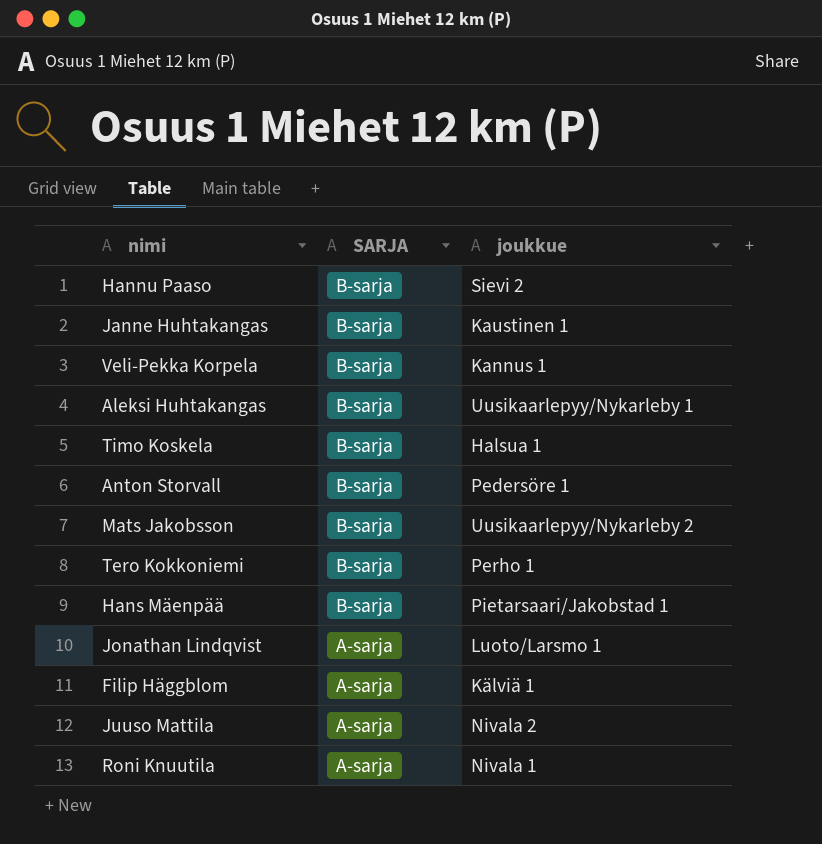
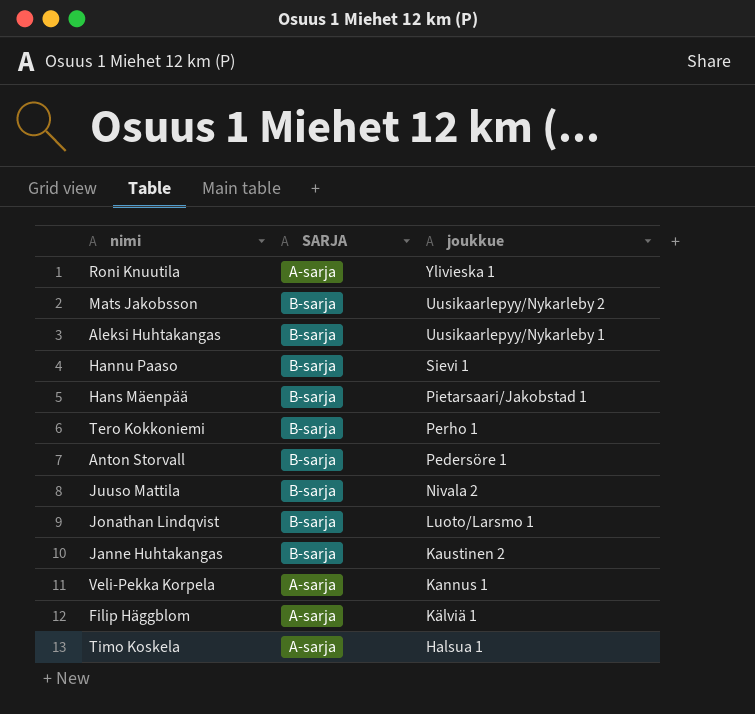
row order: SARJA descending -> joukkue descending
Roni Knuutila | joukkue: Nivala 1 -> Ylivieska 1
Hannu Paaso | joukkue: Sievi 2 -> Sievi 1
Juuso Mattila | SARJA: A-sarja -> B-sarja
Jonathan Lindqvist | SARJA: A-sarja -> B-sarja
Janne Huhtakangas | joukkue: Kaustinen 1 -> Kaustinen 2
Veli-Pekka Korpela | SARJA: B-sarja -> A-sarja
Timo Koskela | SARJA: B-sarja -> A-sarja

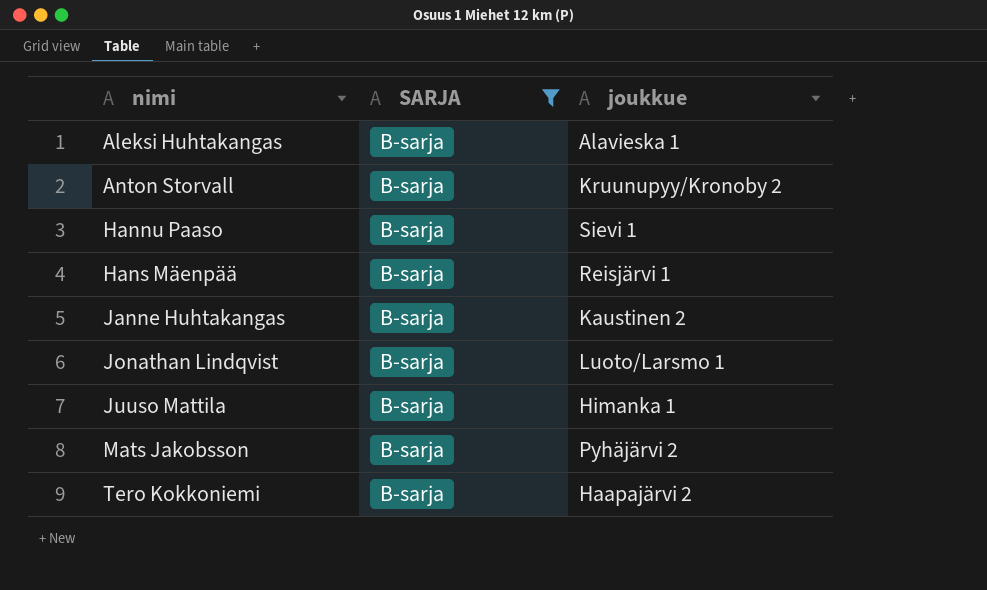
filter: none -> SARJA = B-sarja
row order: joukkue descending -> nimi ascending
Aleksi Huhtakangas | joukkue: Uusikaarlepyy/Nykarleby 1 -> Alavieska 1
Anton Storvall | joukkue: Pedersöre 1 -> Kruunupyy/Kronoby 2
Hans Mäenpää | joukkue: Pietarsaari/Jakobstad 1 -> Reisjärvi 1
Juuso Mattila | joukkue: Nivala 2 -> Himanka 1
Mats Jakobsson | joukkue: Uusikaarlepyy/Nykarleby 2 -> Pyhäjärvi 2
Tero Kokkoniemi | joukkue: Perho 1 -> Haapajärvi 2

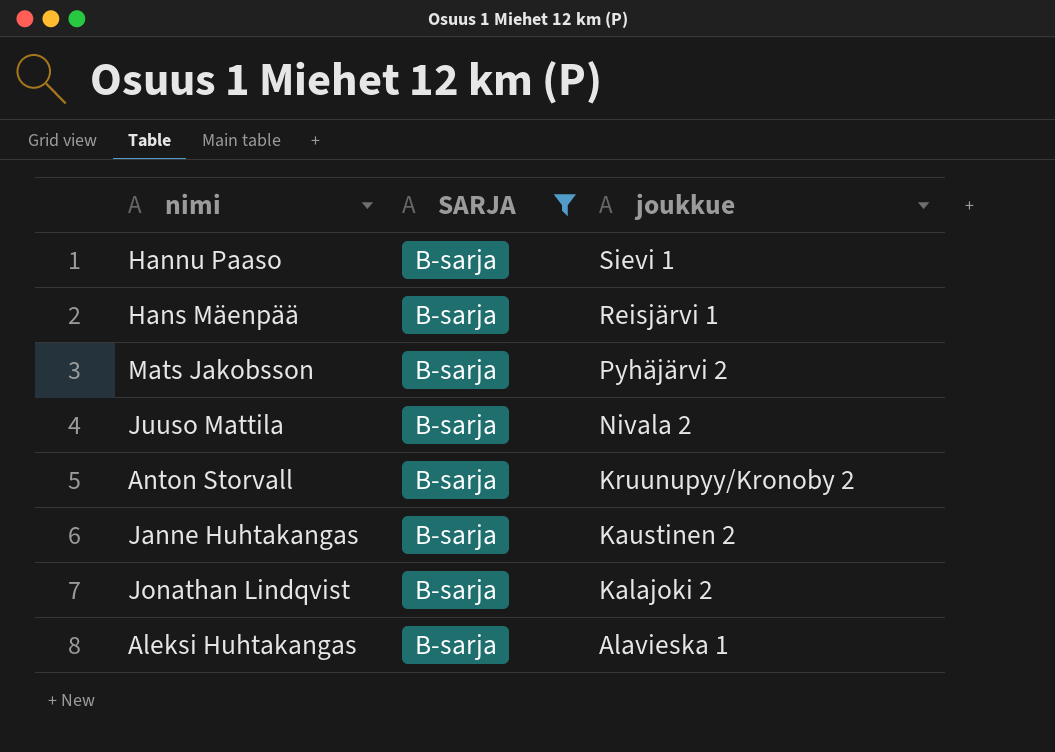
row order: nimi ascending -> joukkue descending
row Tero Kokkoniemi: B-sarja | Haapajärvi 2 -> none
Juuso Mattila | joukkue: Himanka 1 -> Nivala 2
Jonathan Lindqvist | joukkue: Luoto/Larsmo 1 -> Kalajoki 2

